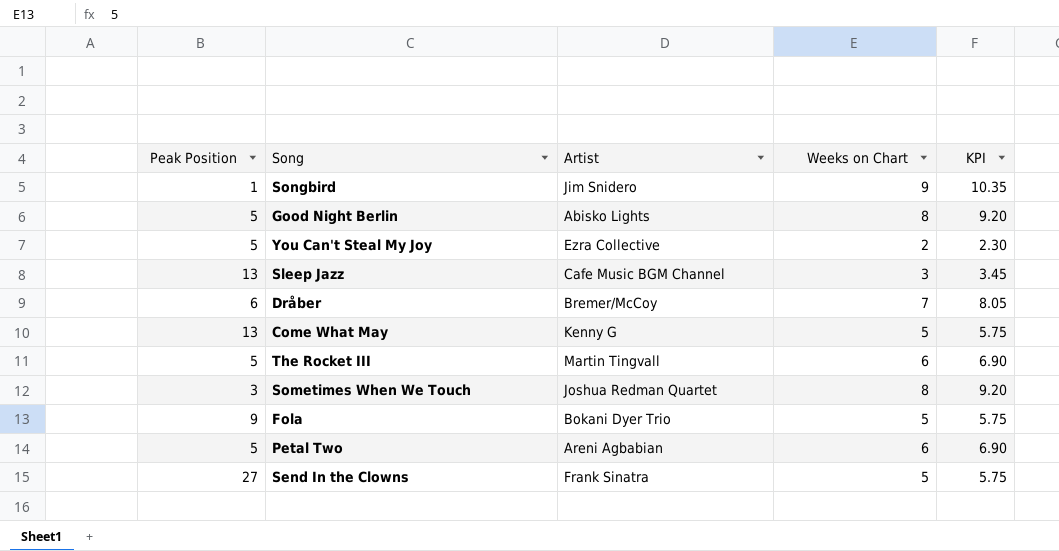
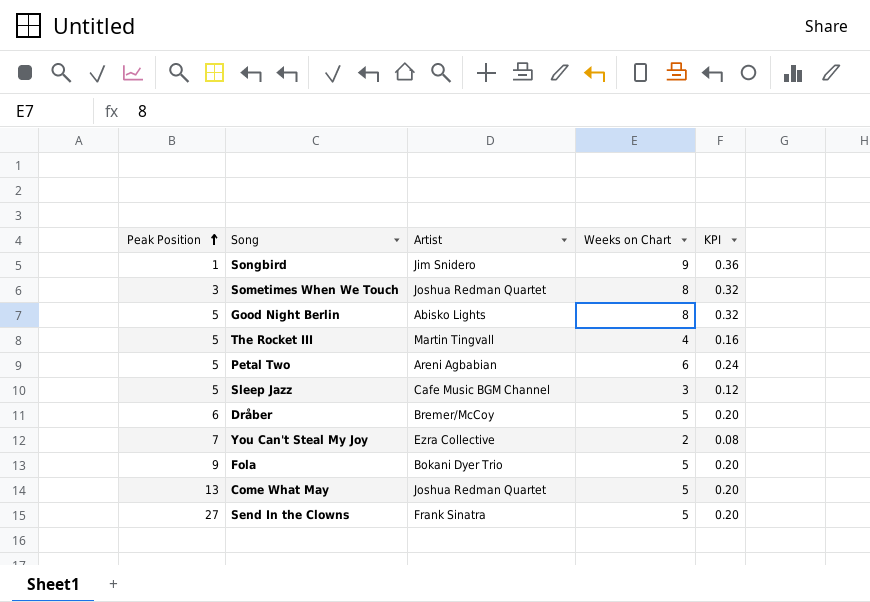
row order: none -> Peak Position ascending
column KPI | formula: [Weeks on Chart] * 1.15 -> [Weeks on Chart] * 0.04
The Rocket III | Weeks on Chart: 6 -> 4
Sleep Jazz | Peak Position: 13 -> 5
Dråber | Weeks on Chart: 7 -> 5
You Can't Steal My Joy | Peak Position: 5 -> 7
Come What May | Artist: Kenny G -> Joshua Redman Quartet

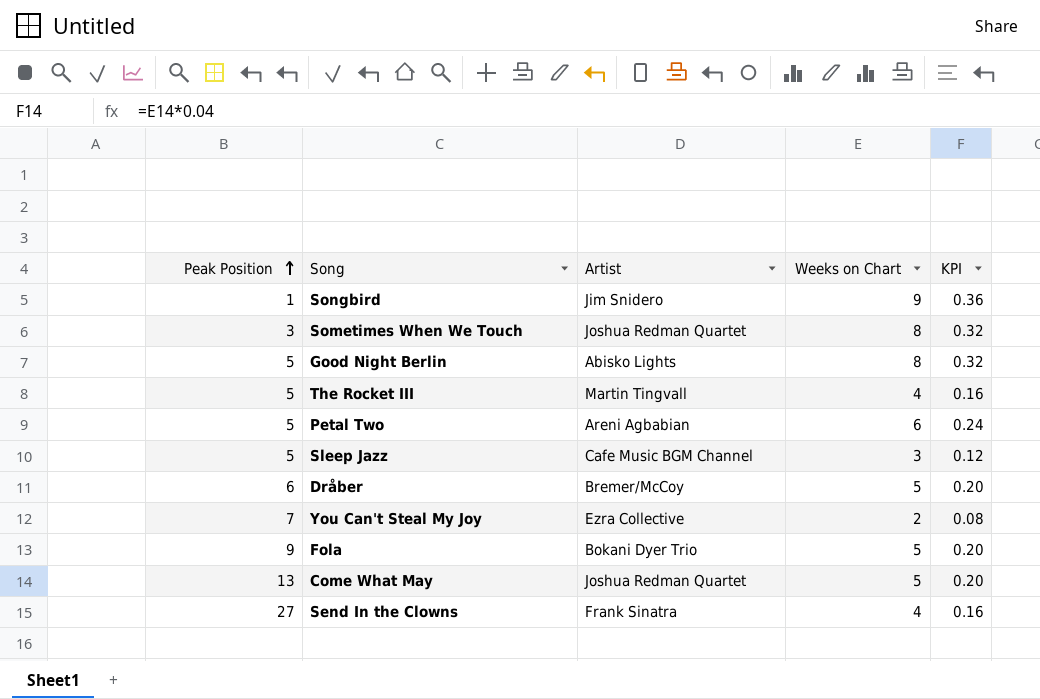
Send In the Clowns | Weeks on Chart: 5 -> 4
Send In the Clowns | KPI: 0.20 -> 0.16

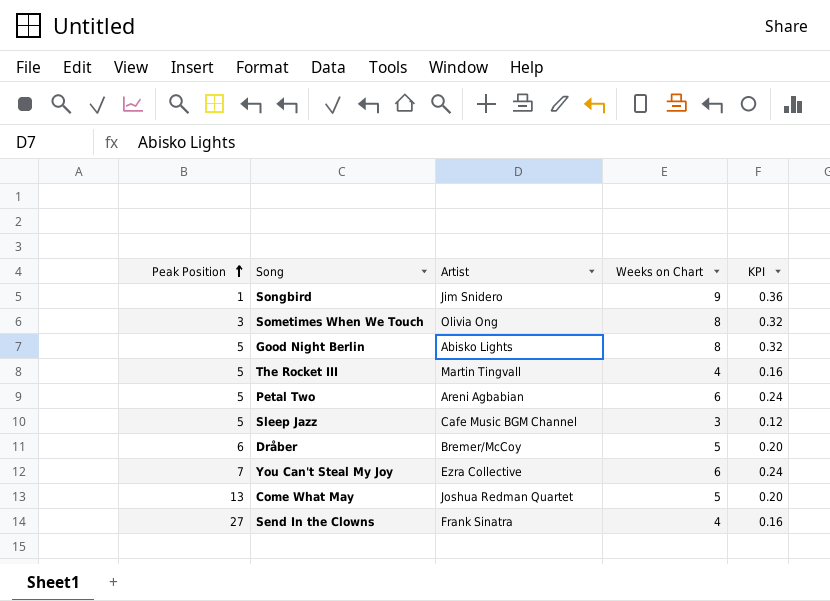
row Fola: 9 | Bokani Dyer Trio | 5 | 0.20 -> none
Sometimes When We Touch | Artist: Joshua Redman Quartet -> Olivia Ong
You Can't Steal My Joy | Weeks on Chart: 2 -> 6
You Can't Steal My Joy | KPI: 0.08 -> 0.24

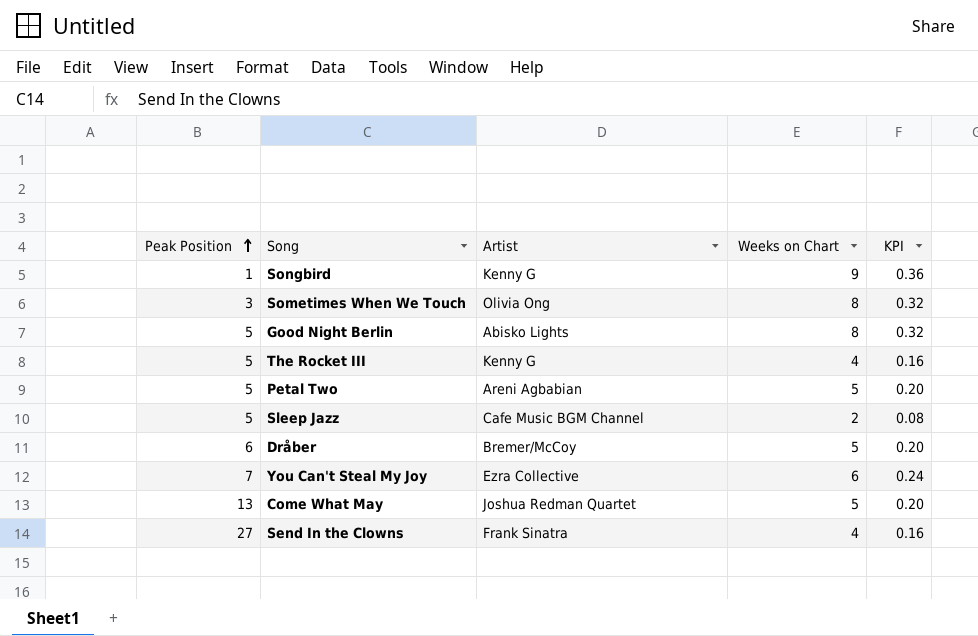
Songbird | Artist: Jim Snidero -> Kenny G
The Rocket III | Artist: Martin Tingvall -> Kenny G
Petal Two | Weeks on Chart: 6 -> 5
Petal Two | KPI: 0.24 -> 0.20
Sleep Jazz | Weeks on Chart: 3 -> 2
Sleep Jazz | KPI: 0.12 -> 0.08

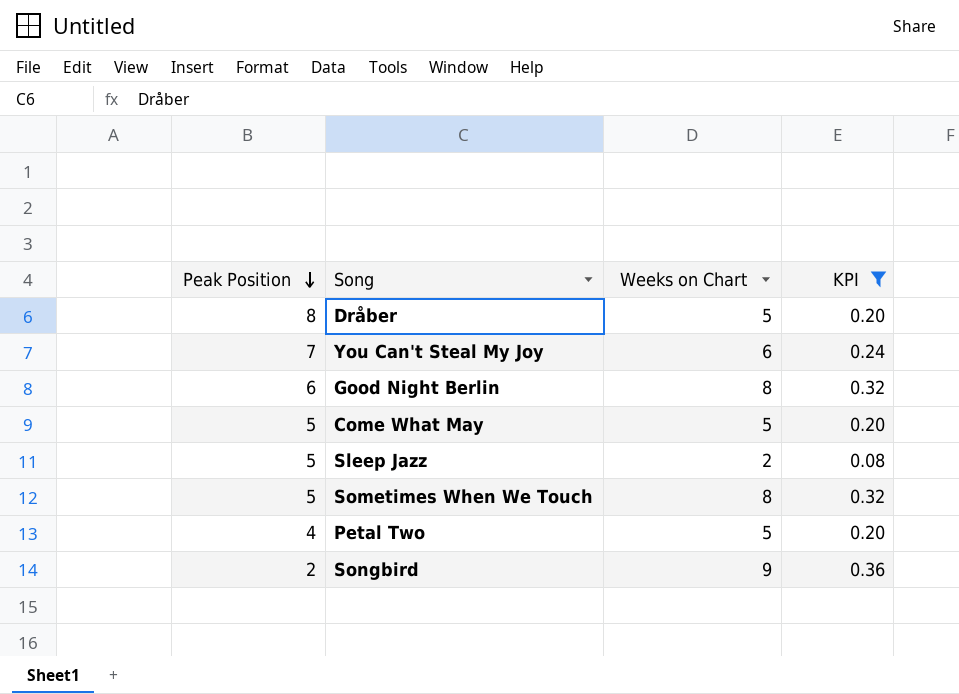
filter: none -> KPI != 0.16
row order: Peak Position ascending -> Peak Position descending
column Artist | position: 3 -> none
Dråber | Peak Position: 6 -> 8
Good Night Berlin | Peak Position: 5 -> 6
Come What May | Peak Position: 13 -> 5
Sometimes When We Touch | Peak Position: 3 -> 5
Petal Two | Peak Position: 5 -> 4
Songbird | Peak Position: 1 -> 2

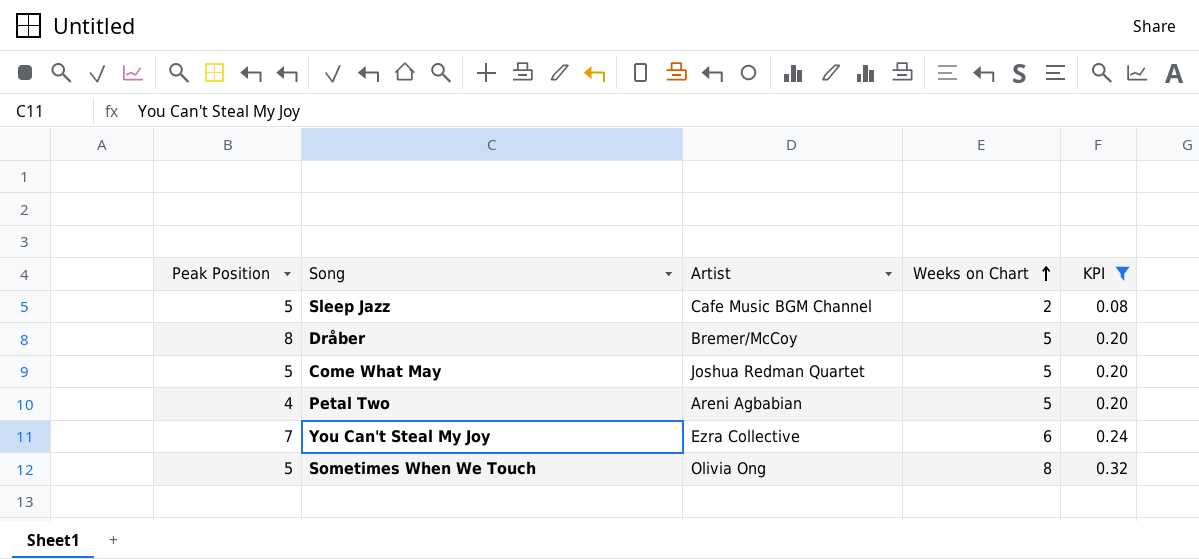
row order: Peak Position descending -> Weeks on Chart ascending
column Artist | position: none -> 3
row Good Night Berlin: 6 | 8 | 0.32 -> none
row Songbird: 2 | 9 | 0.36 -> none

